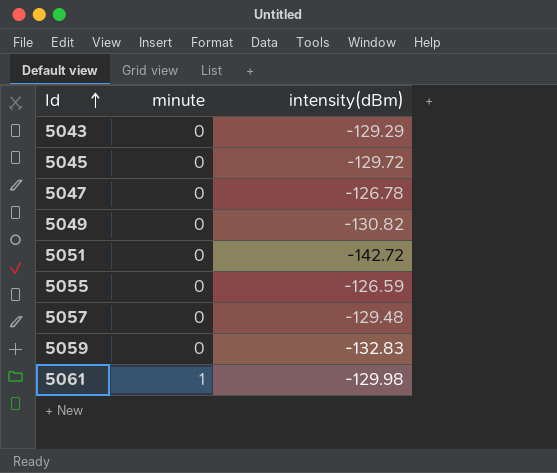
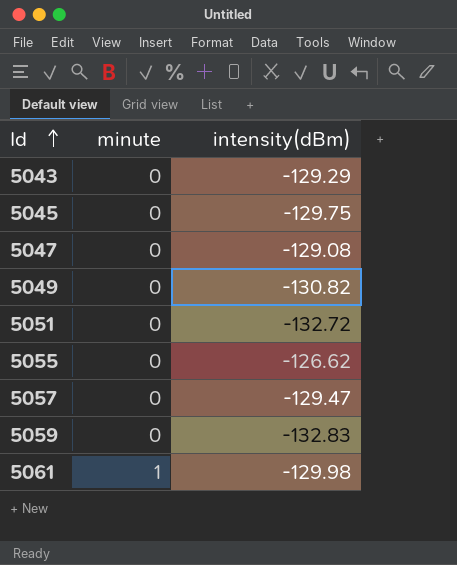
5045 | intensity(dBm): -129.72 -> -129.75
5047 | intensity(dBm): -126.78 -> -129.08
5051 | intensity(dBm): -142.72 -> -132.72
5055 | intensity(dBm): -126.59 -> -126.62
5057 | intensity(dBm): -129.48 -> -129.47

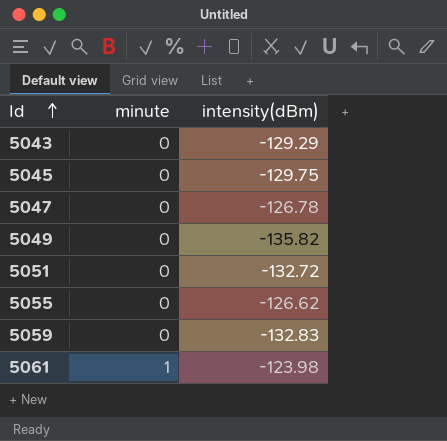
row 5057: 0 | -129.47 -> none
5047 | intensity(dBm): -129.08 -> -126.78
5049 | intensity(dBm): -130.82 -> -135.82
5061 | intensity(dBm): -129.98 -> -123.98

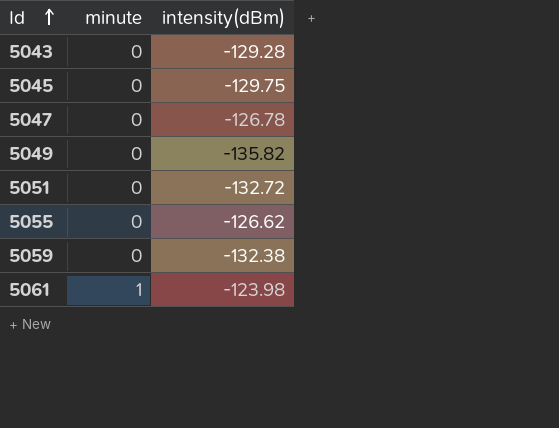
5043 | intensity(dBm): -129.29 -> -129.28
5059 | intensity(dBm): -132.83 -> -132.38

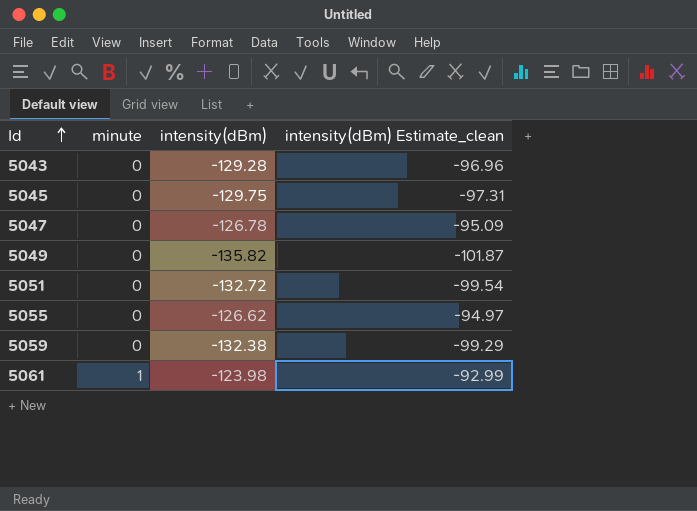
column intensity(dBm) Estimate_clean | formula: none -> [intensity(dBm)] * 0.75

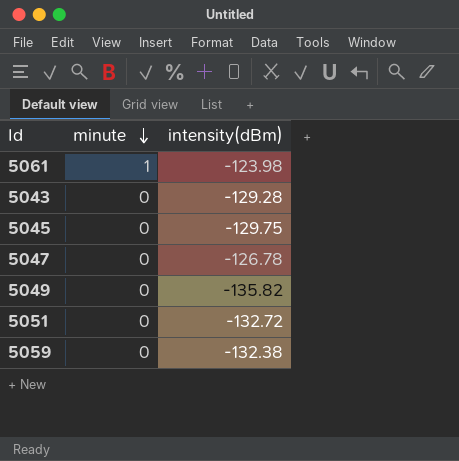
row order: Id ascending -> minute descending
column intensity(dBm) Estimate_clean | formula: [intensity(dBm)] * 0.75 -> none
row 5055: 0 | -126.62 | -94.97 -> none

